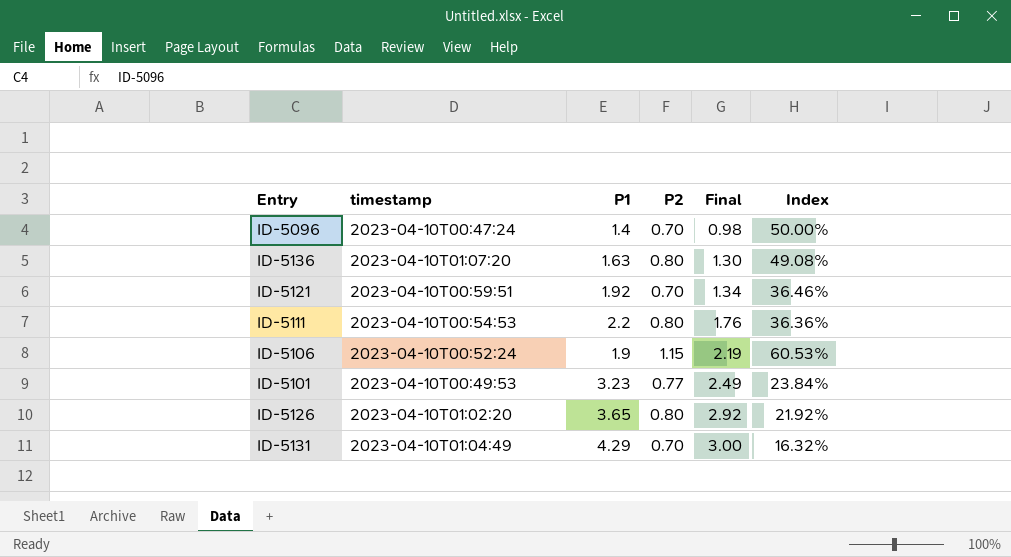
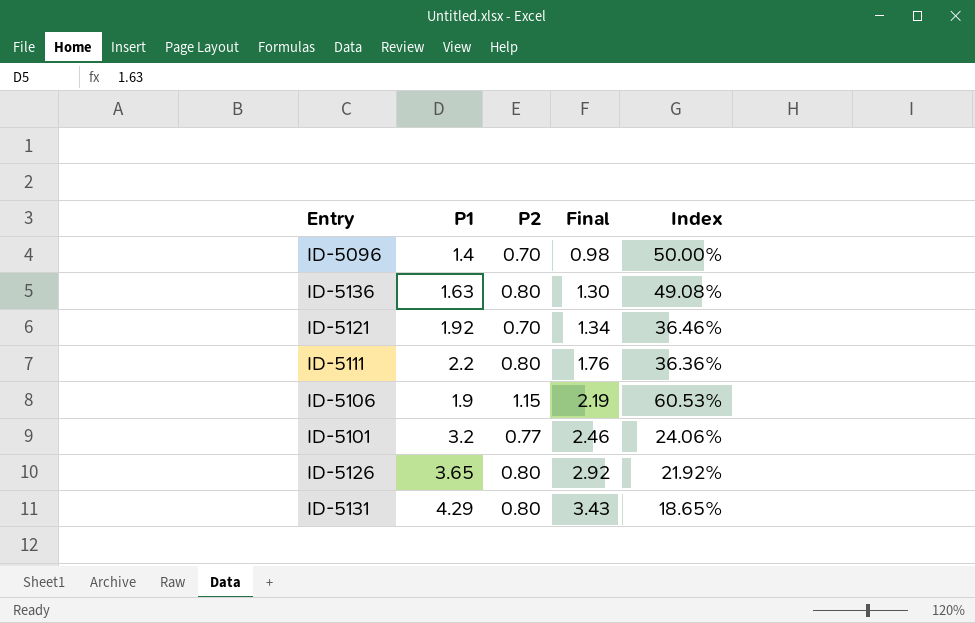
column timestamp | position: 2 -> none
ID-5101 | P1: 3.23 -> 3.2
ID-5101 | Final: 2.49 -> 2.46
ID-5101 | Index: 23.84% -> 24.06%
ID-5131 | P2: 0.70 -> 0.80
ID-5131 | Final: 3.00 -> 3.43
ID-5131 | Index: 16.32% -> 18.65%

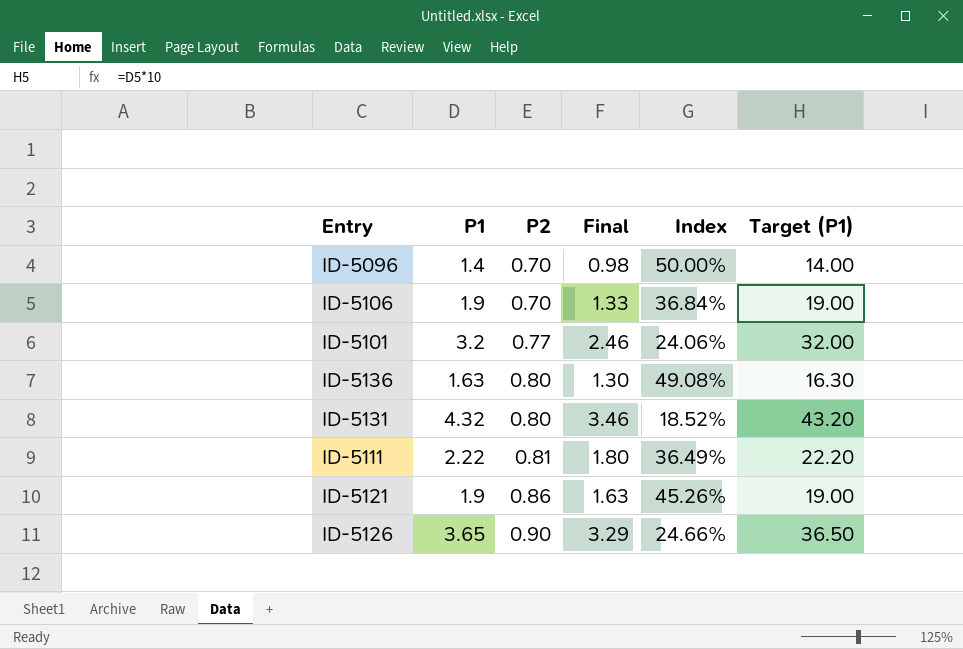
row order: Final ascending -> P2 ascending
column Target (P1) | formula: none -> [P1] * 10
ID-5106 | P2: 1.15 -> 0.70
ID-5106 | Final: 2.19 -> 1.33
ID-5106 | Index: 60.53% -> 36.84%
ID-5131 | P1: 4.29 -> 4.32
ID-5131 | Final: 3.43 -> 3.46
ID-5131 | Index: 18.65% -> 18.52%
ID-5111 | P1: 2.2 -> 2.22
ID-5111 | P2: 0.80 -> 0.81
ID-5111 | Final: 1.76 -> 1.80
ID-5111 | Index: 36.36% -> 36.49%
ID-5121 | P1: 1.92 -> 1.9
ID-5121 | P2: 0.70 -> 0.86
ID-5121 | Final: 1.34 -> 1.63
ID-5121 | Index: 36.46% -> 45.26%
ID-5126 | P2: 0.80 -> 0.90
ID-5126 | Final: 2.92 -> 3.29
ID-5126 | Index: 21.92% -> 24.66%

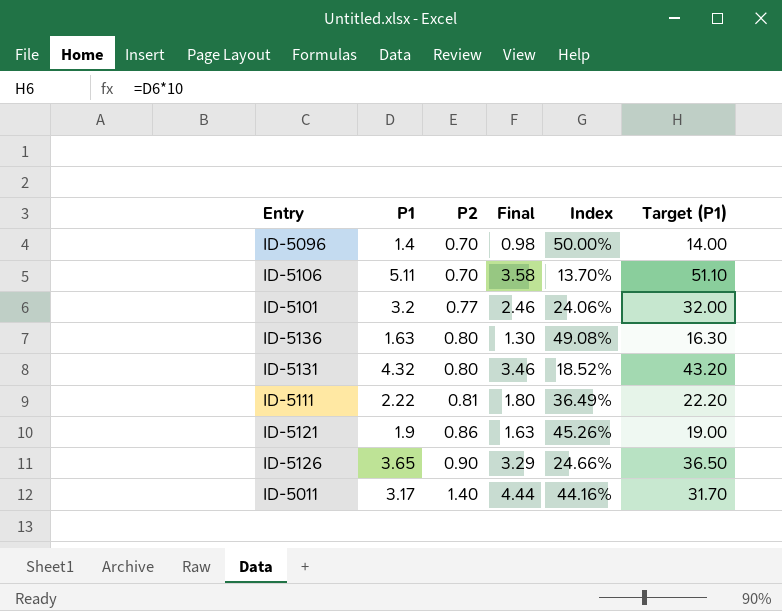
ID-5106 | P1: 1.9 -> 5.11
ID-5106 | Final: 1.33 -> 3.58
ID-5106 | Index: 36.84% -> 13.70%
ID-5106 | Target (P1): 19.00 -> 51.10
row ID-5011: none -> 3.17 | 1.40 | 4.44 | 44.16% | 31.70

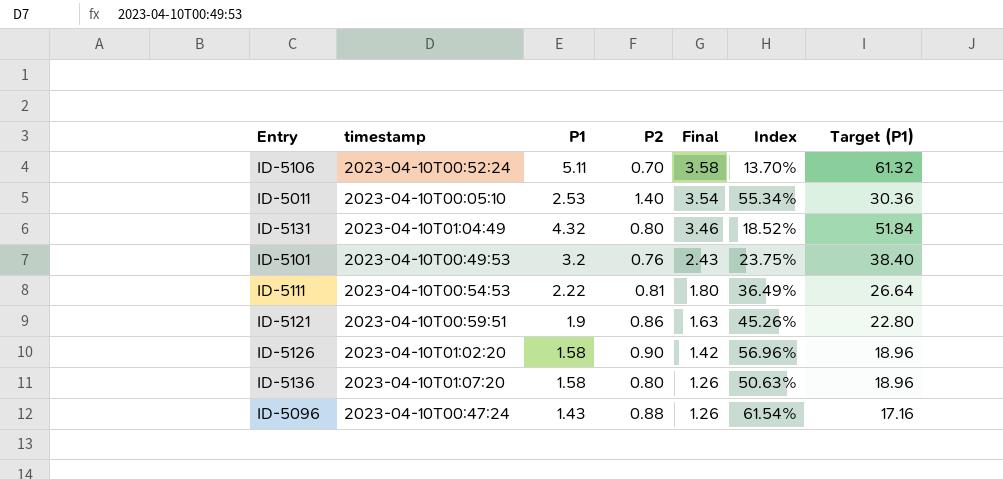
row order: P2 ascending -> Final descending
column timestamp | position: none -> 2
column Target (P1) | formula: [P1] * 10 -> [P1] * 12
ID-5011 | P1: 3.17 -> 2.53
ID-5011 | Final: 4.44 -> 3.54
ID-5011 | Index: 44.16% -> 55.34%
ID-5101 | P2: 0.77 -> 0.76
ID-5101 | Final: 2.46 -> 2.43
ID-5101 | Index: 24.06% -> 23.75%
ID-5126 | P1: 3.65 -> 1.58
ID-5126 | Final: 3.29 -> 1.42
ID-5126 | Index: 24.66% -> 56.96%
ID-5136 | P1: 1.63 -> 1.58
ID-5136 | Final: 1.30 -> 1.26
ID-5136 | Index: 49.08% -> 50.63%
ID-5096 | P1: 1.4 -> 1.43
ID-5096 | P2: 0.70 -> 0.88
ID-5096 | Final: 0.98 -> 1.26
ID-5096 | Index: 50.00% -> 61.54%

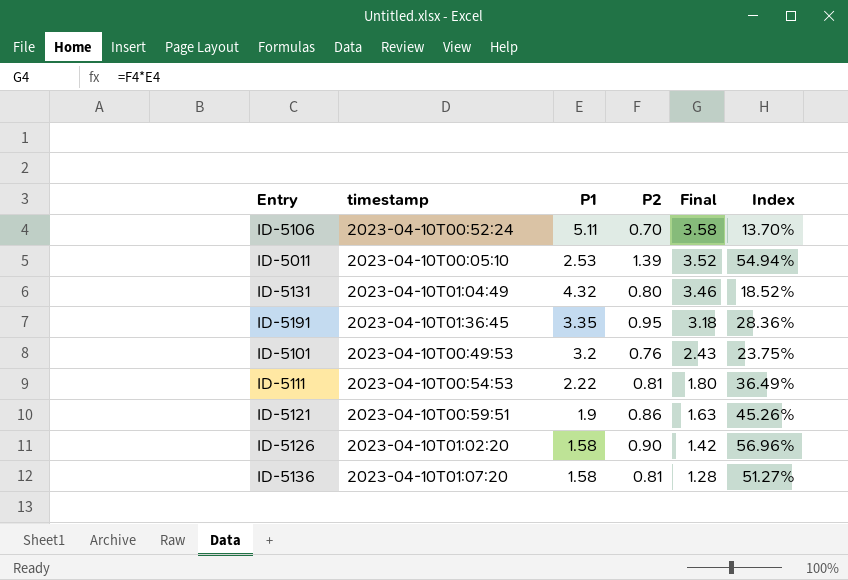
column Target (P1) | formula: [P1] * 12 -> none
row ID-5096: 2023-04-10T00:47:24 | 1.43 | 0.88 | 1.26 | 61.54% | 17.16 -> none
ID-5011 | P2: 1.40 -> 1.39
ID-5011 | Final: 3.54 -> 3.52
ID-5011 | Index: 55.34% -> 54.94%
row ID-5191: none -> 2023-04-10T01:36:45 | 3.35 | 0.95 | 3.18 | 28.36%
ID-5136 | P2: 0.80 -> 0.81
ID-5136 | Final: 1.26 -> 1.28
ID-5136 | Index: 50.63% -> 51.27%

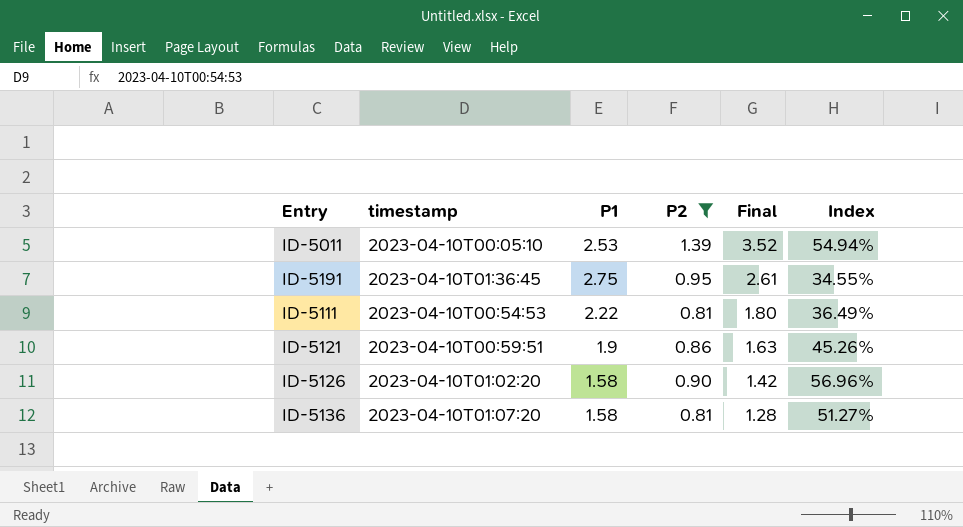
filter: none -> P2 >= 0.81
ID-5191 | P1: 3.35 -> 2.75
ID-5191 | Final: 3.18 -> 2.61
ID-5191 | Index: 28.36% -> 34.55%

